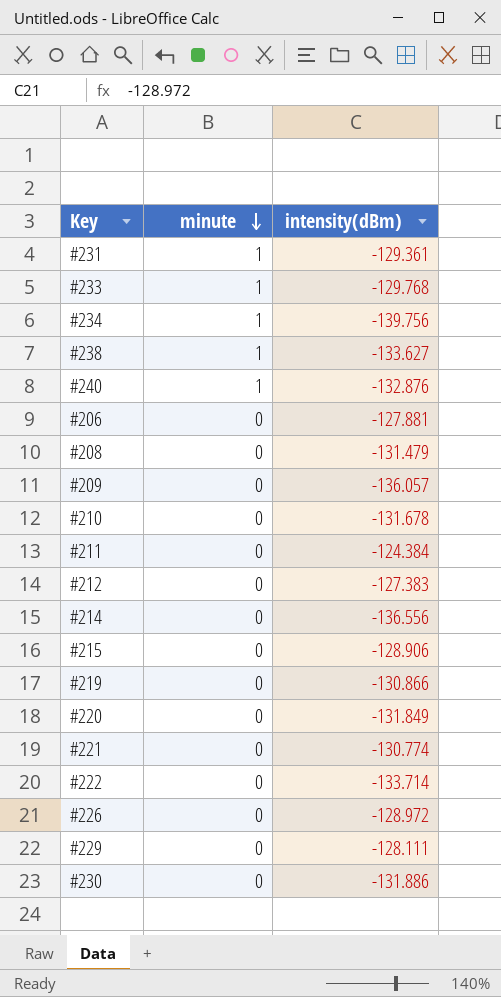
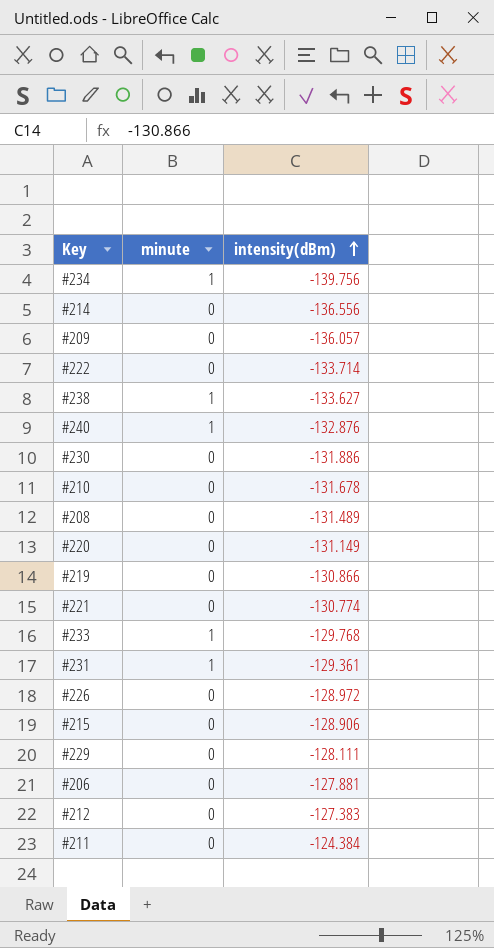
row order: minute descending -> intensity(dBm) ascending
#208 | intensity(dBm): -131.479 -> -131.489
#220 | intensity(dBm): -131.849 -> -131.149

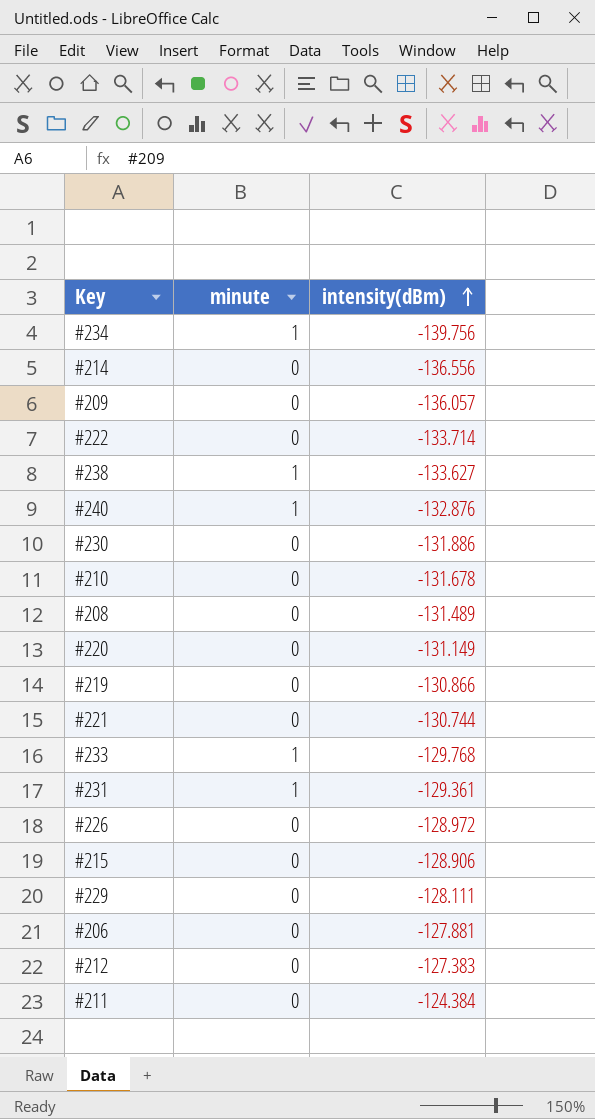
#221 | intensity(dBm): -130.774 -> -130.744

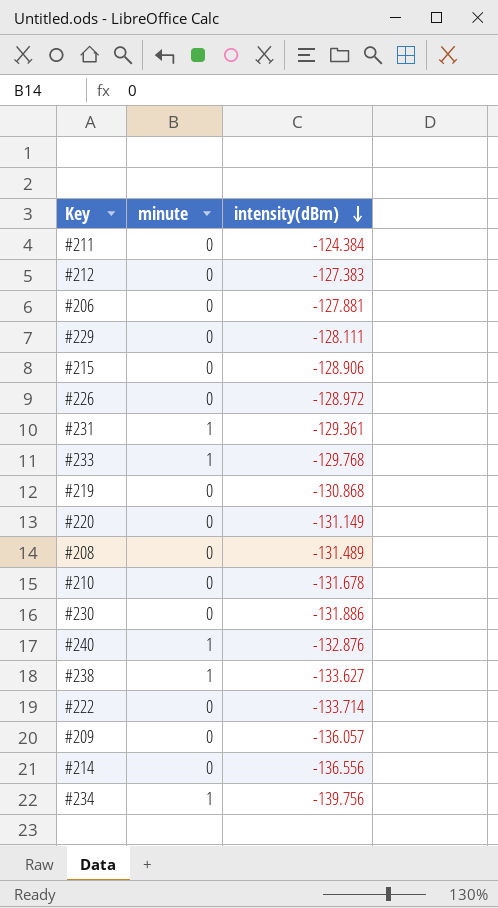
row order: intensity(dBm) ascending -> intensity(dBm) descending
row #221: 0 | -130.744 -> none
#219 | intensity(dBm): -130.866 -> -130.868

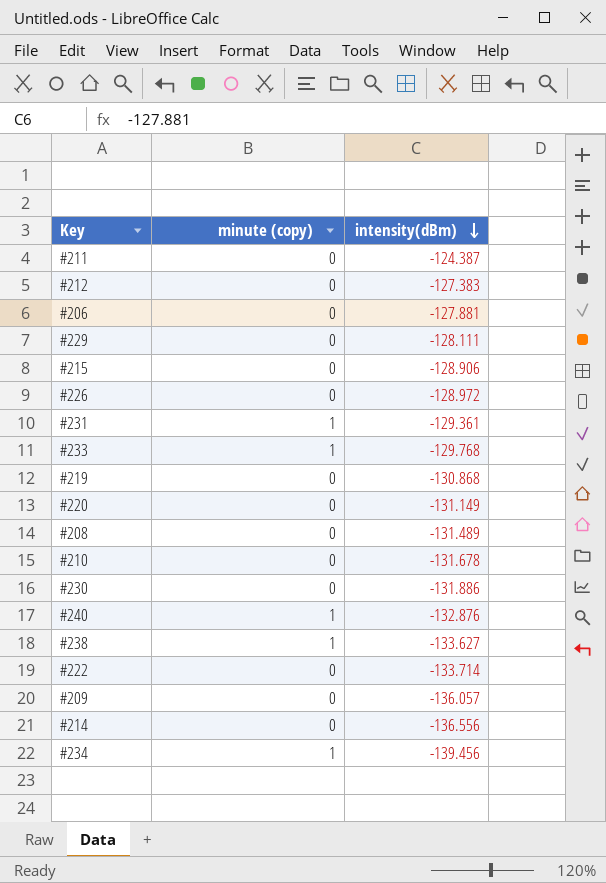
column name: minute -> minute (copy)
#211 | intensity(dBm): -124.384 -> -124.387
#234 | intensity(dBm): -139.756 -> -139.456

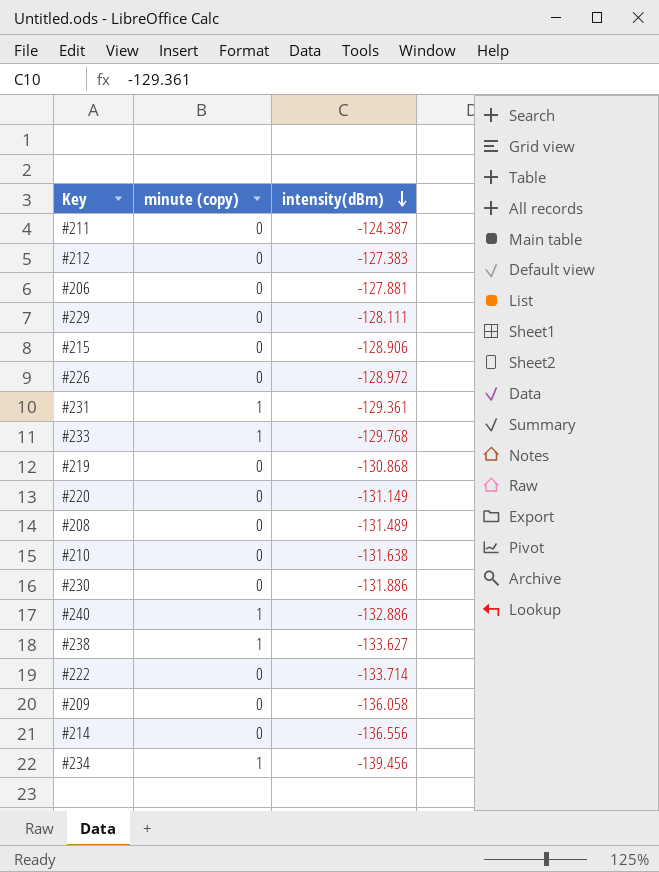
#210 | intensity(dBm): -131.678 -> -131.638
#240 | intensity(dBm): -132.876 -> -132.886
#209 | intensity(dBm): -136.057 -> -136.058

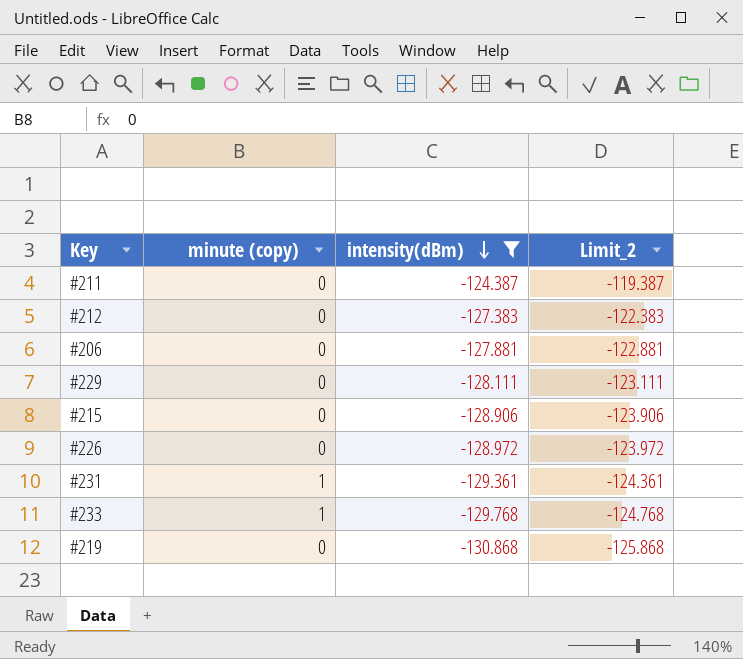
filter: none -> intensity(dBm) >= -130.868
column Limit_2 | formula: none -> [intensity(dBm)] + 5

